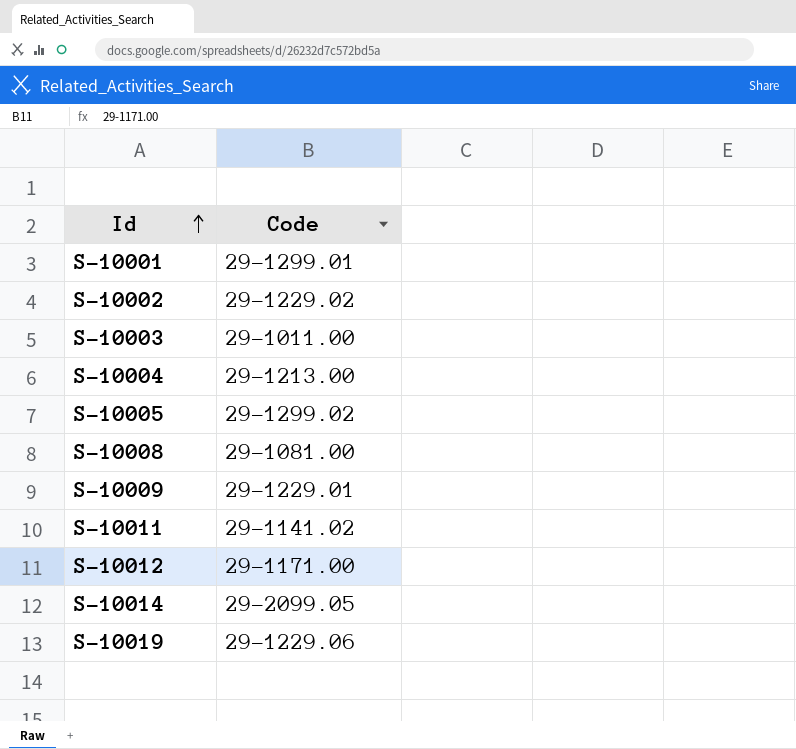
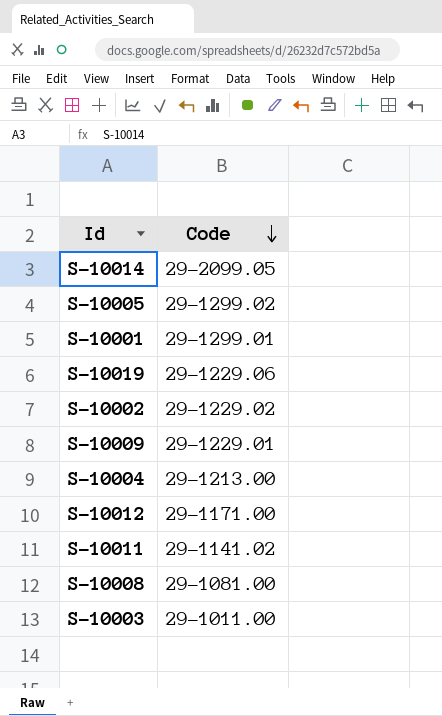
row order: Id ascending -> Code descending

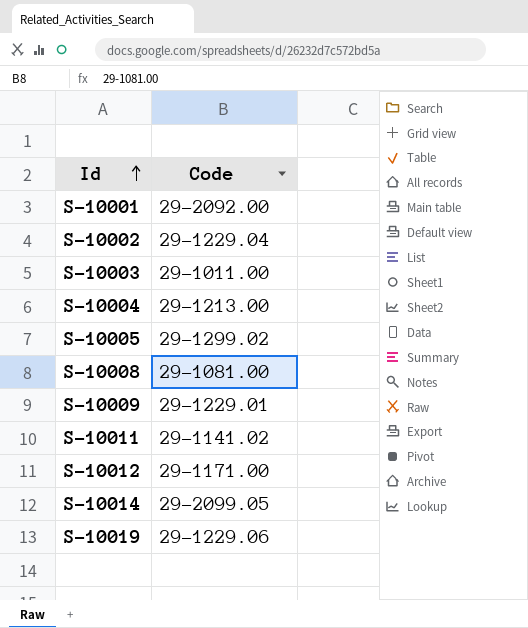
row order: Code descending -> Id ascending
S-10001 | Code: 29-1299.01 -> 29-2092.00
S-10002 | Code: 29-1229.02 -> 29-1229.04

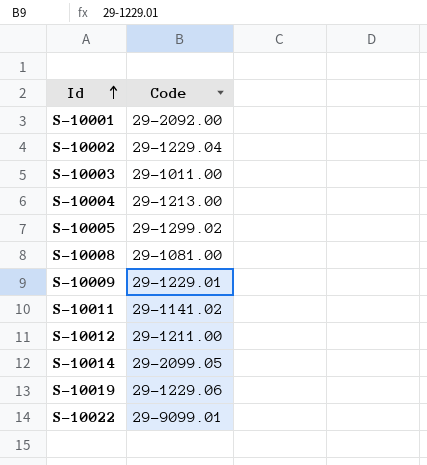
S-10012 | Code: 29-1171.00 -> 29-1211.00
row S-10022: none -> 29-9099.01

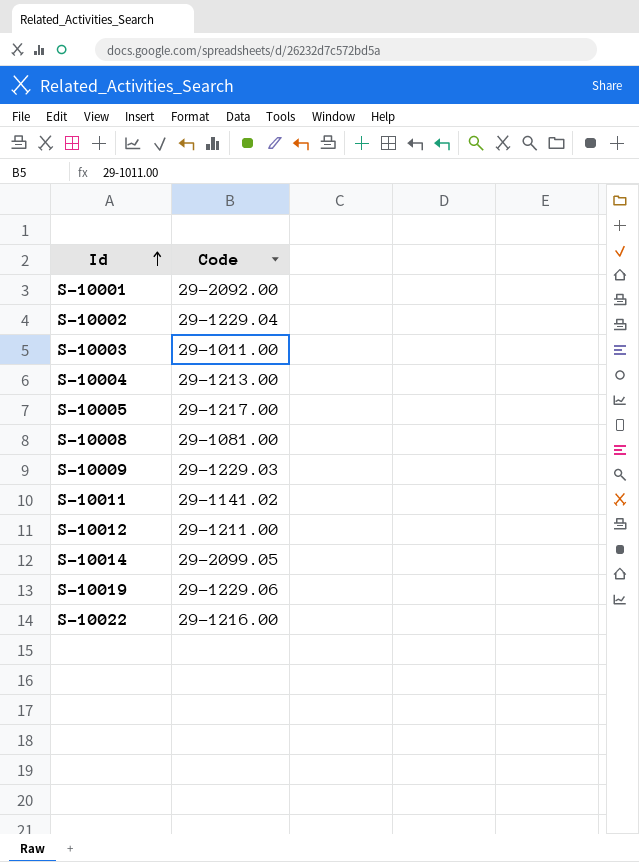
S-10005 | Code: 29-1299.02 -> 29-1217.00
S-10009 | Code: 29-1229.01 -> 29-1229.03
S-10022 | Code: 29-9099.01 -> 29-1216.00

